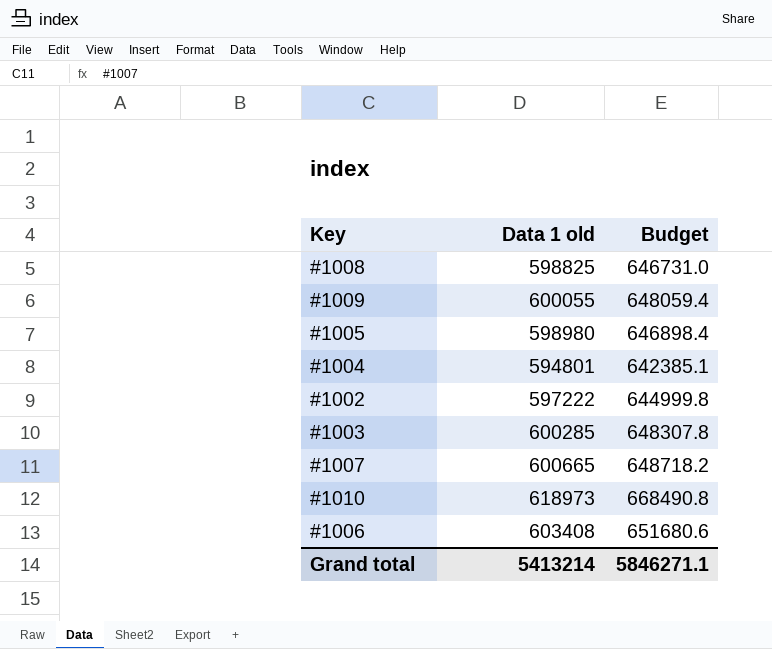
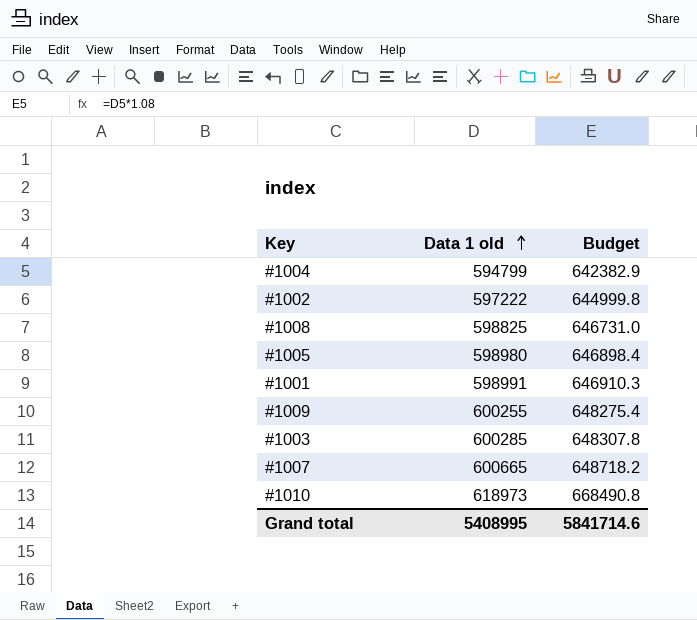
row order: none -> Data 1 old ascending
row #1006: 603408 | 651680.6 -> none
#1004 | Data 1 old: 594801 -> 594799
#1004 | Budget: 642385.1 -> 642382.9
row #1001: none -> 598991 | 646910.3
#1009 | Data 1 old: 600055 -> 600255
#1009 | Budget: 648059.4 -> 648275.4
Grand total | Data 1 old: 5413214 -> 5408995
Grand total | Budget: 5846271.1 -> 5841714.6

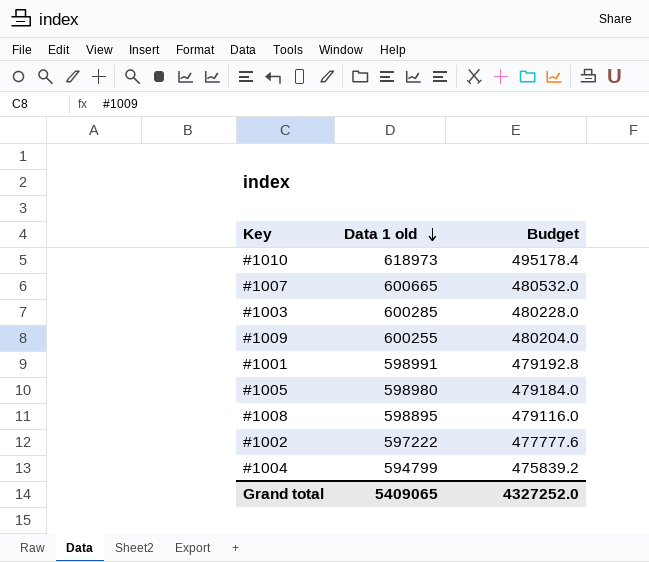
row order: Data 1 old ascending -> Data 1 old descending
column Budget | formula: [Data 1 old] * 1.08 -> [Data 1 old] * 0.8
#1008 | Data 1 old: 598825 -> 598895
Grand total | Data 1 old: 5408995 -> 5409065
Grand total | Budget: 5841714.6 -> 4327252.0

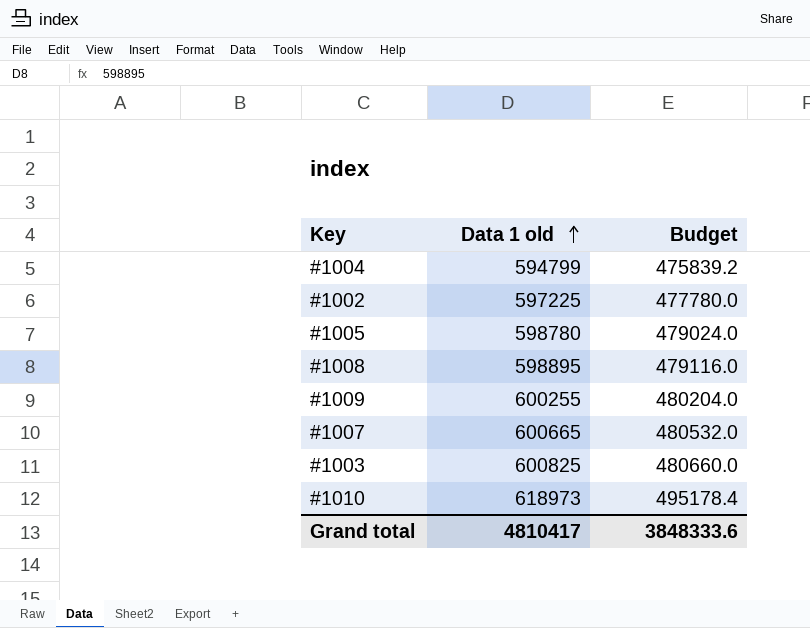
row order: Data 1 old descending -> Data 1 old ascending
row #1001: 598991 | 479192.8 -> none
#1002 | Data 1 old: 597222 -> 597225
#1002 | Budget: 477777.6 -> 477780.0
#1005 | Data 1 old: 598980 -> 598780
#1005 | Budget: 479184.0 -> 479024.0
#1003 | Data 1 old: 600285 -> 600825
#1003 | Budget: 480228.0 -> 480660.0
Grand total | Data 1 old: 5409065 -> 4810417
Grand total | Budget: 4327252.0 -> 3848333.6

